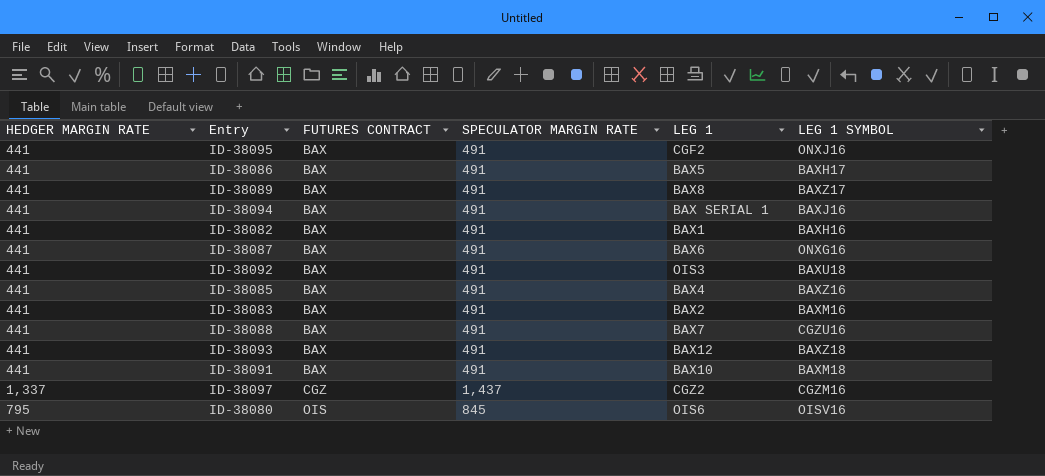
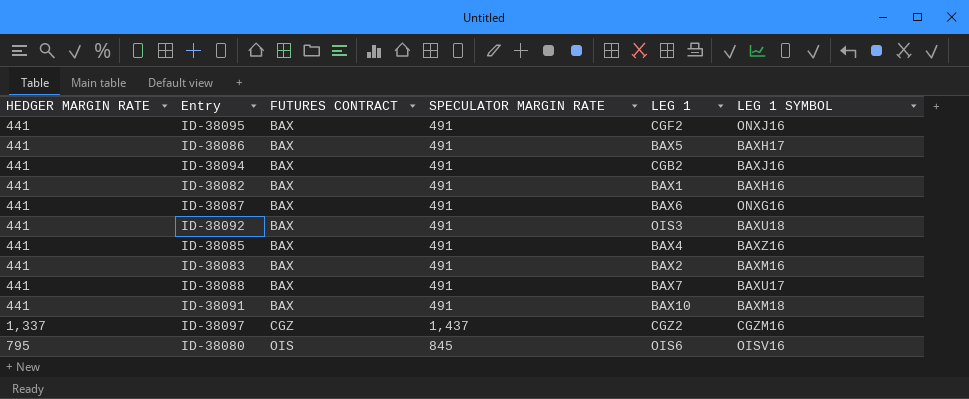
row ID-38089: 441 | BAX | 491 | BAX8 | BAXZ17 -> none
row ID-38093: 441 | BAX | 491 | BAX12 | BAXZ18 -> none
ID-38094 | LEG 1: BAX SERIAL 1 -> CGB2
ID-38088 | LEG 1 SYMBOL: CGZU16 -> BAXU17

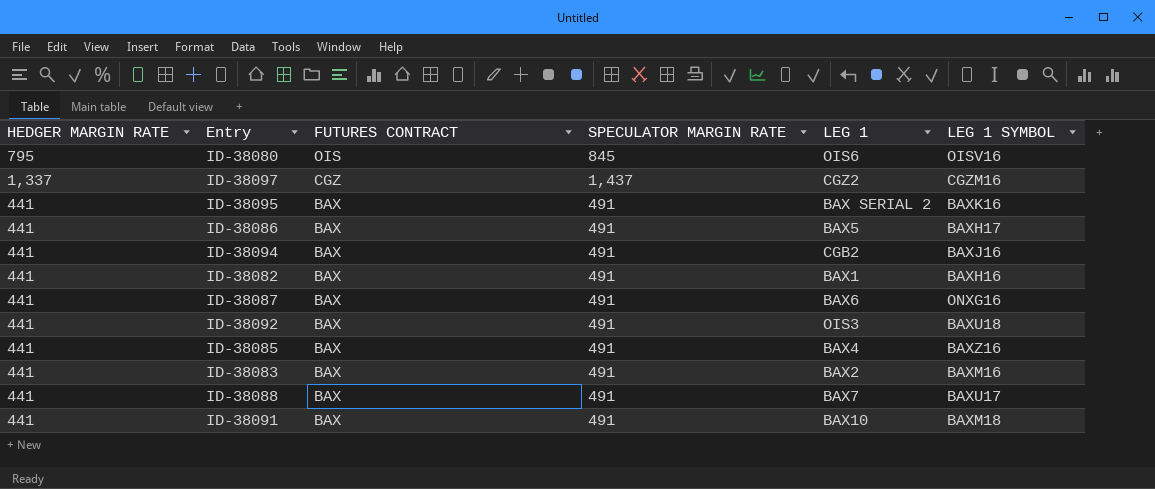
row order: FUTURES CONTRACT ascending -> FUTURES CONTRACT descending
ID-38095 | LEG 1: CGF2 -> BAX SERIAL 2
ID-38095 | LEG 1 SYMBOL: ONXJ16 -> BAXK16

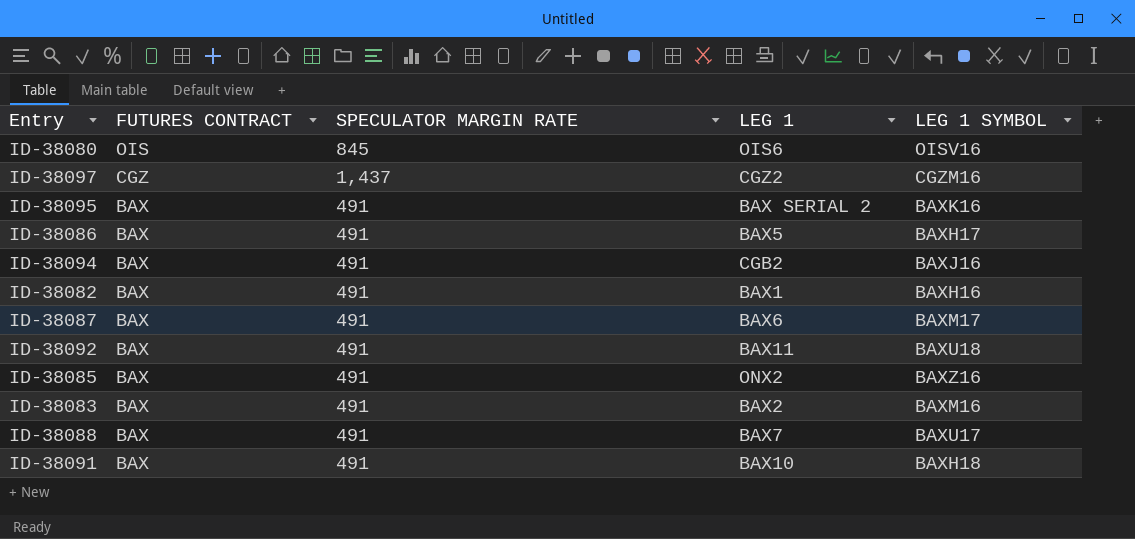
column HEDGER MARGIN RATE | position: 1 -> none
ID-38087 | LEG 1 SYMBOL: ONXG16 -> BAXM17
ID-38092 | LEG 1: OIS3 -> BAX11
ID-38085 | LEG 1: BAX4 -> ONX2
ID-38091 | LEG 1 SYMBOL: BAXM18 -> BAXH18

